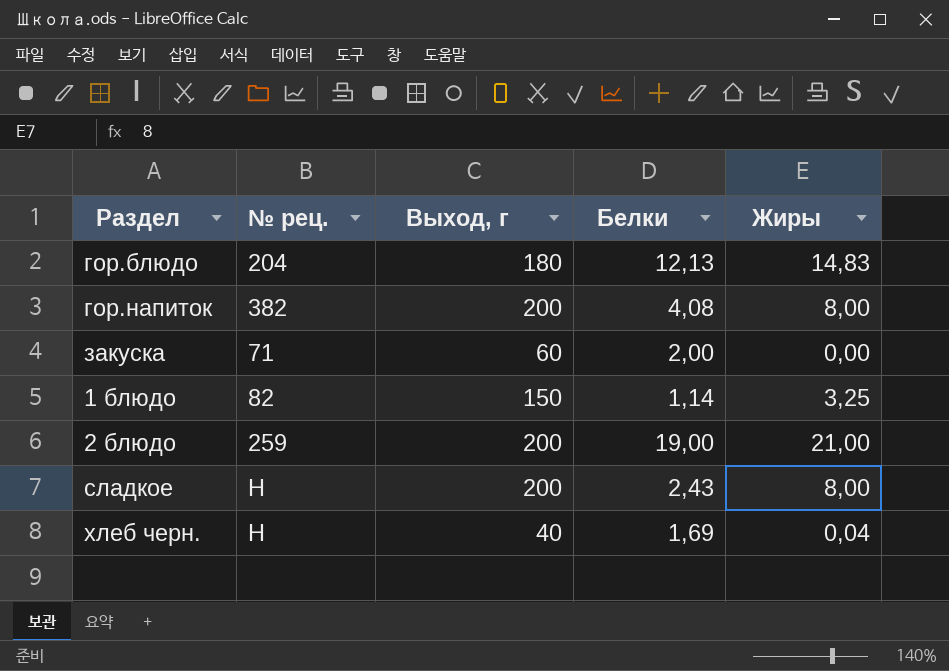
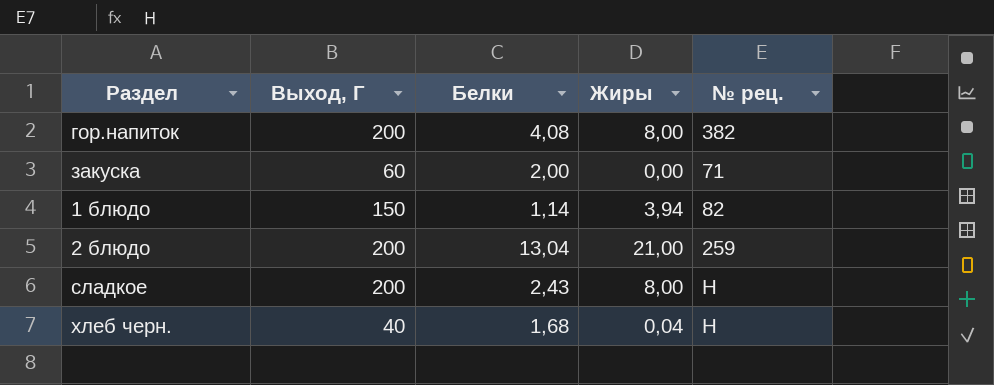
column name: Выход, г -> Выход, Г
column № рец. | position: 2 -> 5
row гор.блюдо: 204 | 180 | 12,13 | 14,83 -> none
1 блюдо | Жиры: 3,25 -> 3,94
2 блюдо | Белки: 19,00 -> 13,04
хлеб черн. | Белки: 1,69 -> 1,68

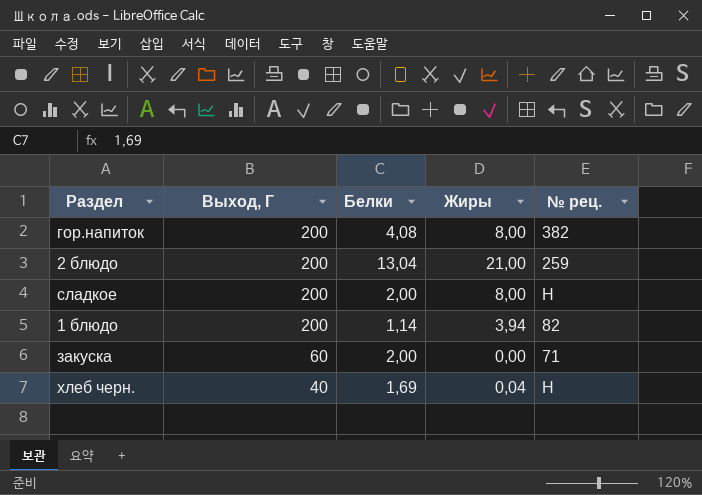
row order: none -> Выход, Г descending
сладкое | Белки: 2,43 -> 2,00
1 блюдо | Выход, Г: 150 -> 200
хлеб черн. | Белки: 1,68 -> 1,69

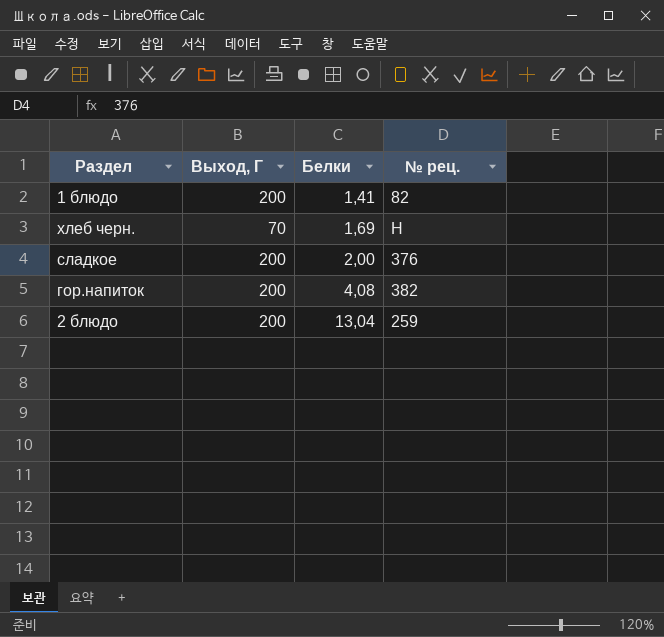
row order: Выход, Г descending -> Белки ascending
column Жиры | position: 4 -> none
row закуска: 60 | 2,00 | 0,00 | 71 -> none
1 блюдо | Белки: 1,14 -> 1,41
хлеб черн. | Выход, Г: 40 -> 70
сладкое | № рец.: Н -> 376

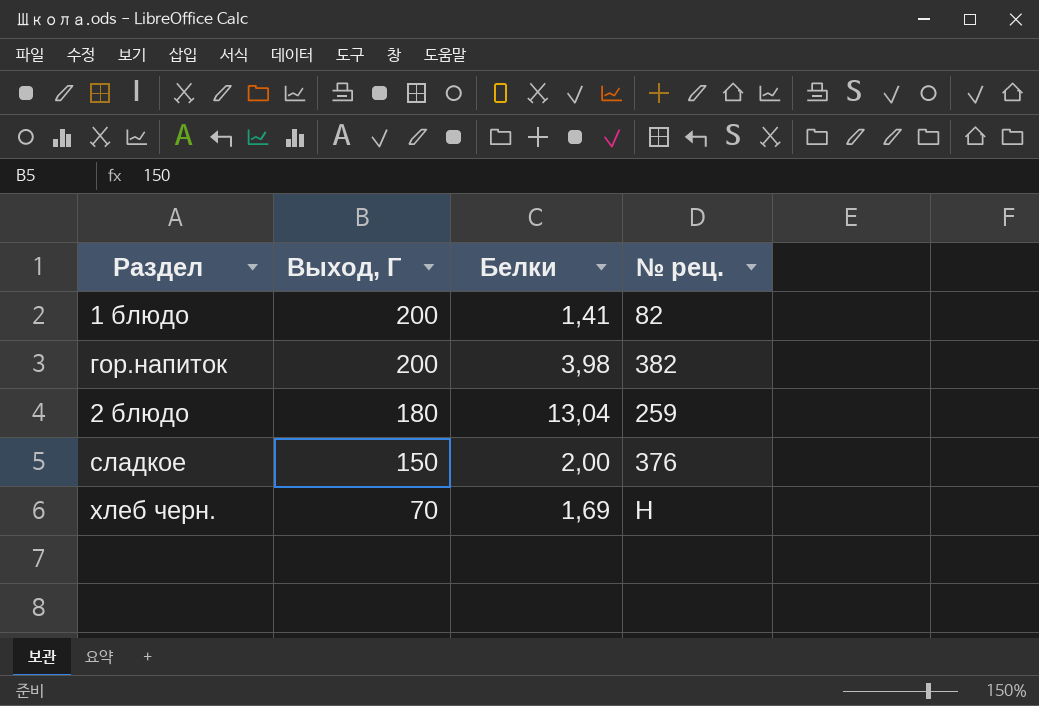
row order: Белки ascending -> Выход, Г descending
гор.напиток | Белки: 4,08 -> 3,98
2 блюдо | Выход, Г: 200 -> 180
сладкое | Выход, Г: 200 -> 150

